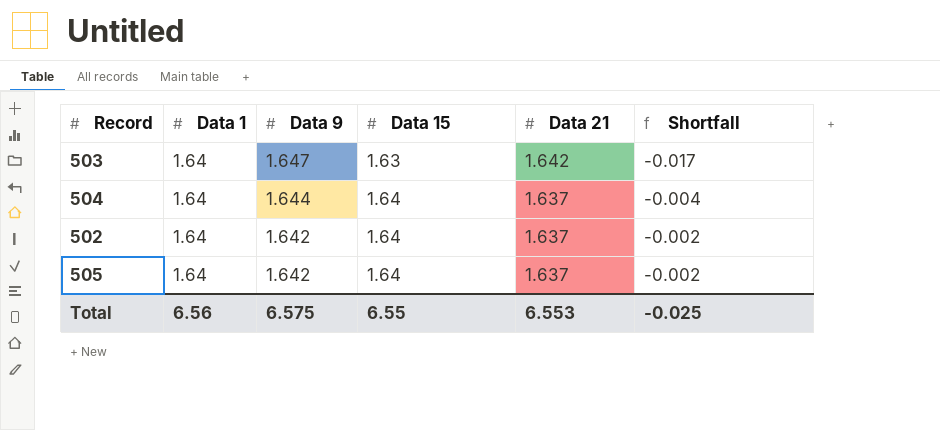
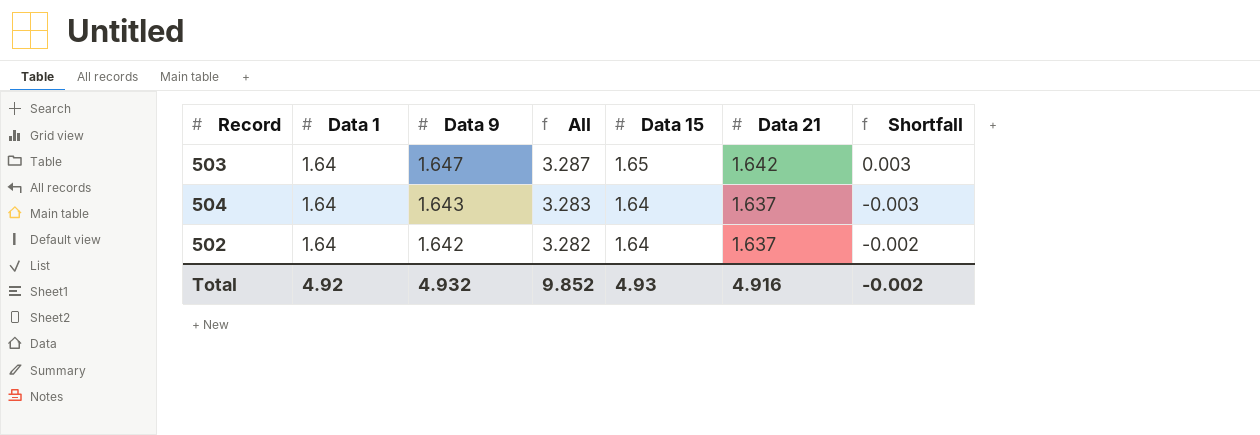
column All | formula: none -> [Data 1] + [Data 9]
row 505: 1.64 | 1.642 | 1.64 | 1.637 | -0.002 -> none
503 | Data 15: 1.63 -> 1.65
503 | Shortfall: -0.017 -> 0.003
504 | Data 9: 1.644 -> 1.643
504 | Shortfall: -0.004 -> -0.003
Total | Data 1: 6.56 -> 4.92
Total | Data 9: 6.575 -> 4.932
Total | Data 15: 6.55 -> 4.93
Total | Data 21: 6.553 -> 4.916
Total | Shortfall: -0.025 -> -0.002

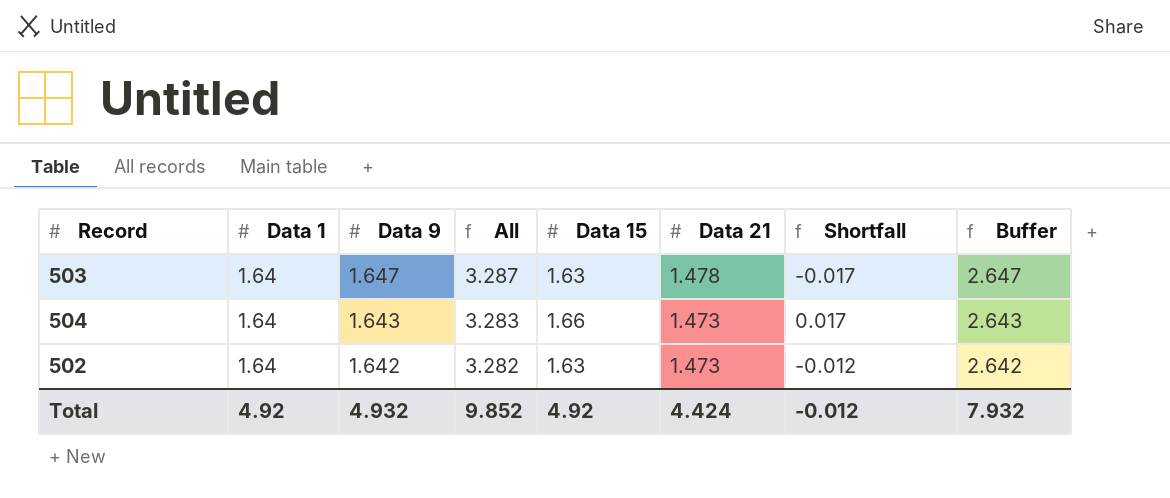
column Buffer | formula: none -> [Data 9] + 1
503 | Data 15: 1.65 -> 1.63
503 | Data 21: 1.642 -> 1.478
503 | Shortfall: 0.003 -> -0.017
504 | Data 15: 1.64 -> 1.66
504 | Data 21: 1.637 -> 1.473
504 | Shortfall: -0.003 -> 0.017
502 | Data 15: 1.64 -> 1.63
502 | Data 21: 1.637 -> 1.473
502 | Shortfall: -0.002 -> -0.012
Total | Data 15: 4.93 -> 4.92
Total | Data 21: 4.916 -> 4.424
Total | Shortfall: -0.002 -> -0.012

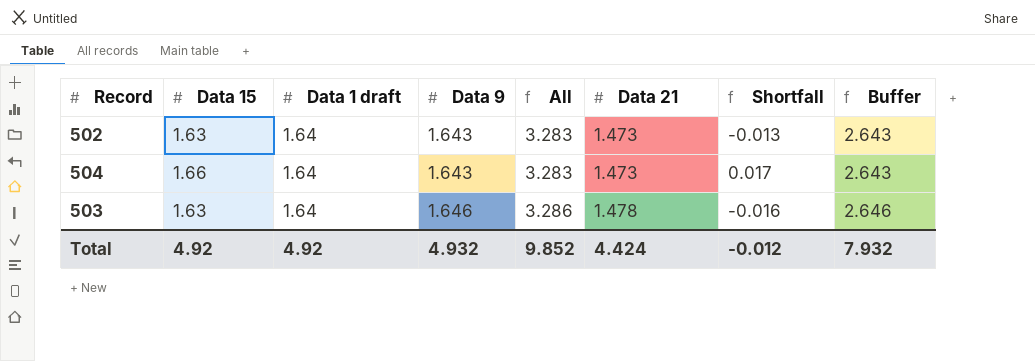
row order: Data 9 descending -> Data 9 ascending
column Data 15 | position: 5 -> 2
column name: Data 1 -> Data 1 draft
502 | Data 9: 1.642 -> 1.643
502 | All: 3.282 -> 3.283
502 | Shortfall: -0.012 -> -0.013
502 | Buffer: 2.642 -> 2.643
503 | Data 9: 1.647 -> 1.646
503 | All: 3.287 -> 3.286
503 | Shortfall: -0.017 -> -0.016
503 | Buffer: 2.647 -> 2.646

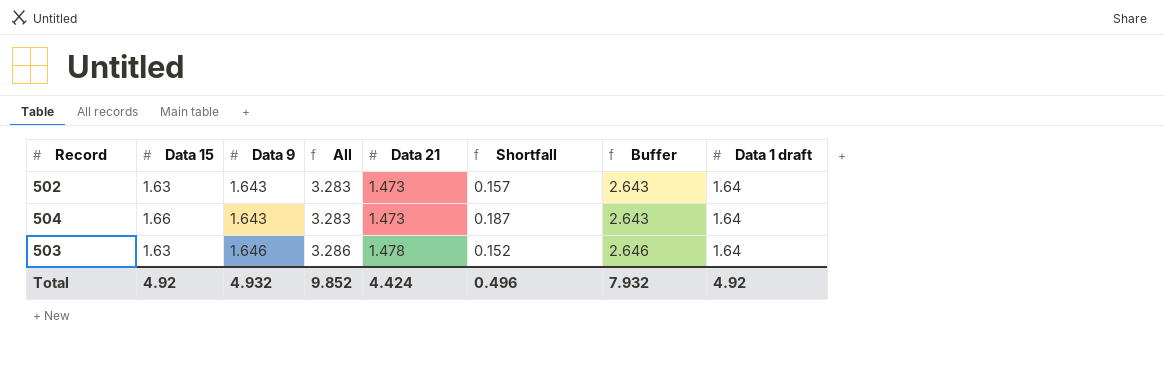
column Shortfall | formula: [Data 15] - [Data 9] -> [Data 15] - [Data 21]
column Data 1 draft | position: 3 -> 8
Total | Shortfall: -0.012 -> 0.496

